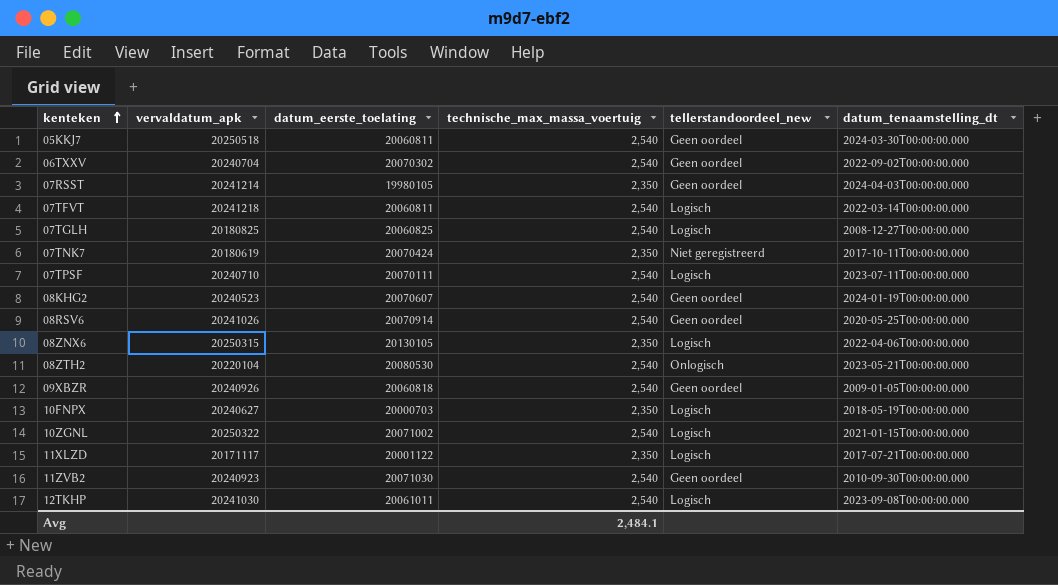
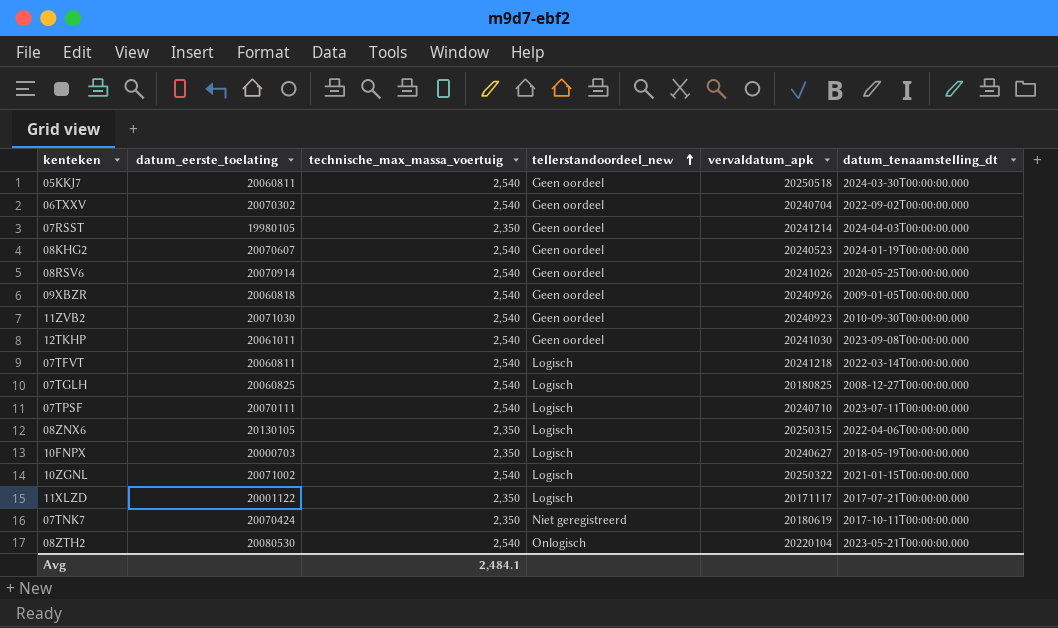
row order: kenteken ascending -> tellerstandoordeel_new ascending
column vervaldatum_apk | position: 2 -> 5
12TKHP | tellerstandoordeel_new: Logisch -> Geen oordeel

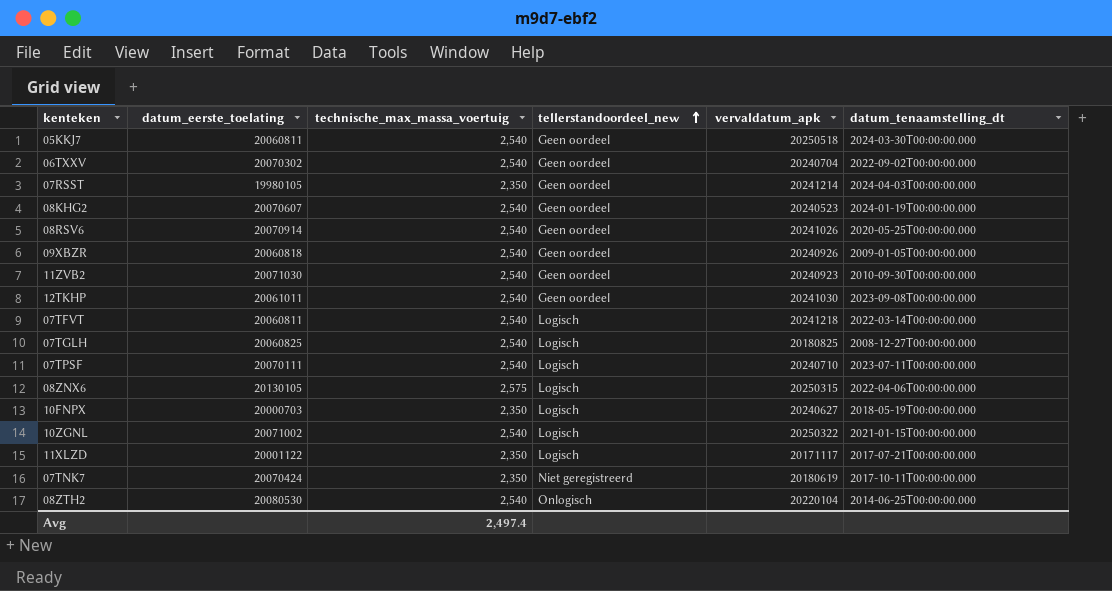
08ZNX6 | technische_max_massa_voertuig: 2,350 -> 2,575
08ZTH2 | datum_tenaamstelling_dt: 2023-05-21T00:00:00.000 -> 2014-06-25T00:00:00.000
Avg | technische_max_massa_voertuig: 2,484.1 -> 2,497.4

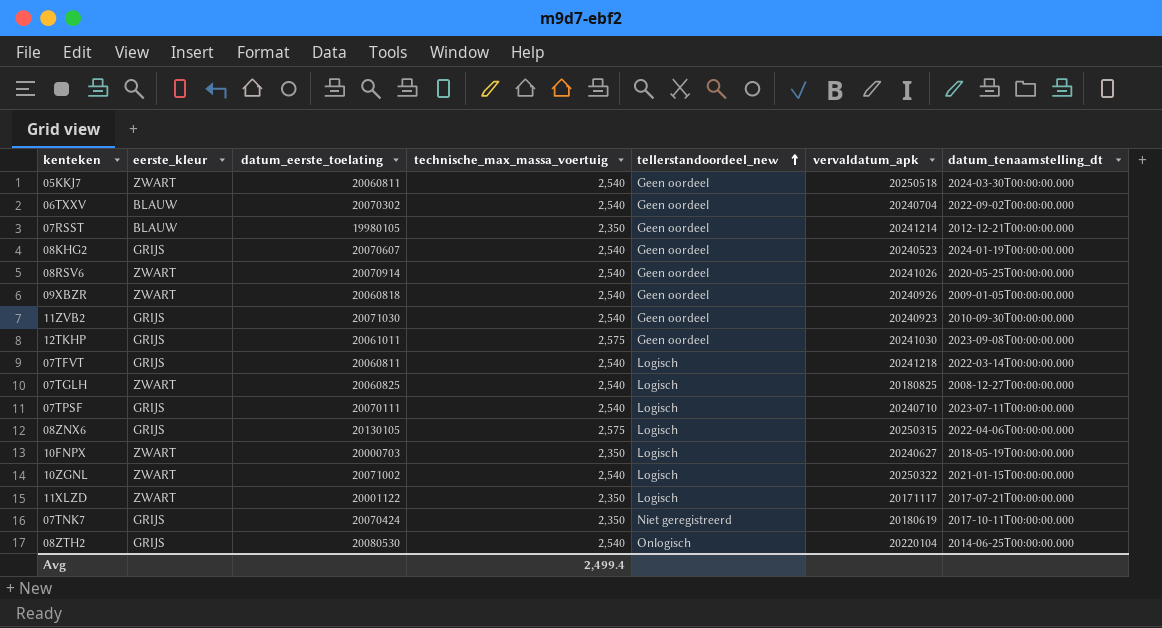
column eerste_kleur | position: none -> 2
07RSST | datum_tenaamstelling_dt: 2024-04-03T00:00:00.000 -> 2012-12-21T00:00:00.000
12TKHP | technische_max_massa_voertuig: 2,540 -> 2,575
Avg | technische_max_massa_voertuig: 2,497.4 -> 2,499.4

